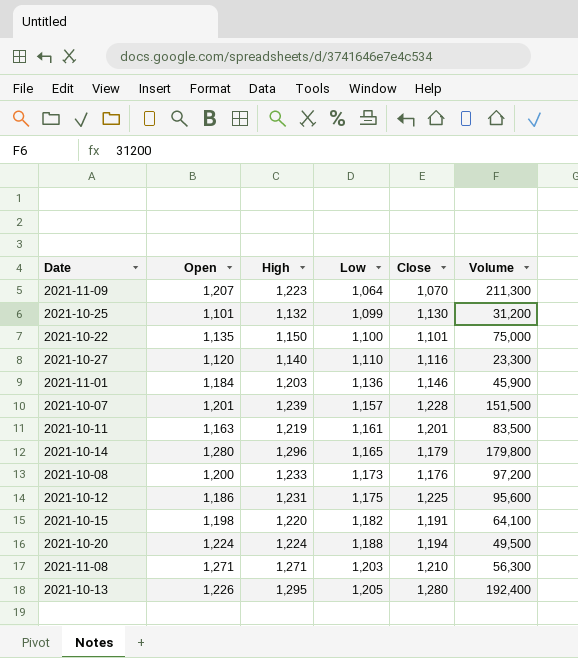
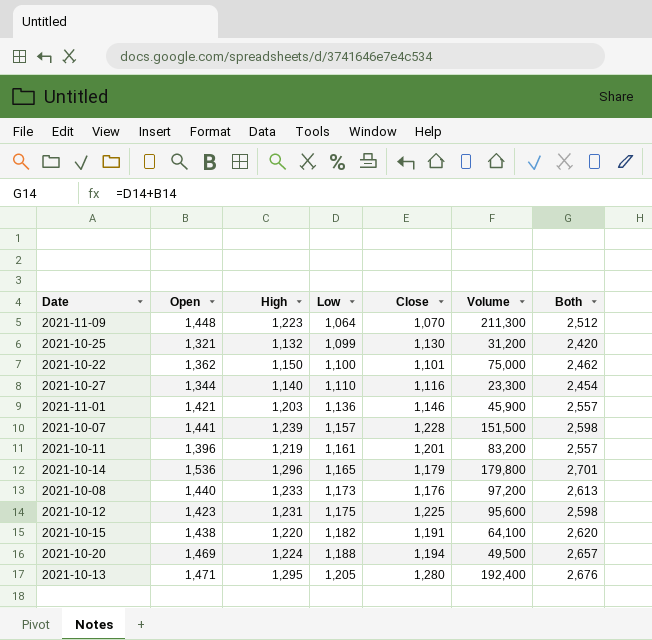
column Both | formula: none -> [Open] + [Low]
row 2021-11-08: 1,271 | 1,271 | 1,203 | 1,210 | 56,300 -> none
2021-11-09 | Open: 1,207 -> 1,448
2021-10-25 | Open: 1,101 -> 1,321
2021-10-22 | Open: 1,135 -> 1,362
2021-10-27 | Open: 1,120 -> 1,344
2021-11-01 | Open: 1,184 -> 1,421
2021-10-07 | Open: 1,201 -> 1,441
2021-10-11 | Open: 1,163 -> 1,396
2021-10-11 | Volume: 83,500 -> 83,200
2021-10-14 | Open: 1,280 -> 1,536
2021-10-08 | Open: 1,200 -> 1,440
2021-10-12 | Open: 1,186 -> 1,423
2021-10-15 | Open: 1,198 -> 1,438
2021-10-20 | Open: 1,224 -> 1,469
2021-10-13 | Open: 1,226 -> 1,471

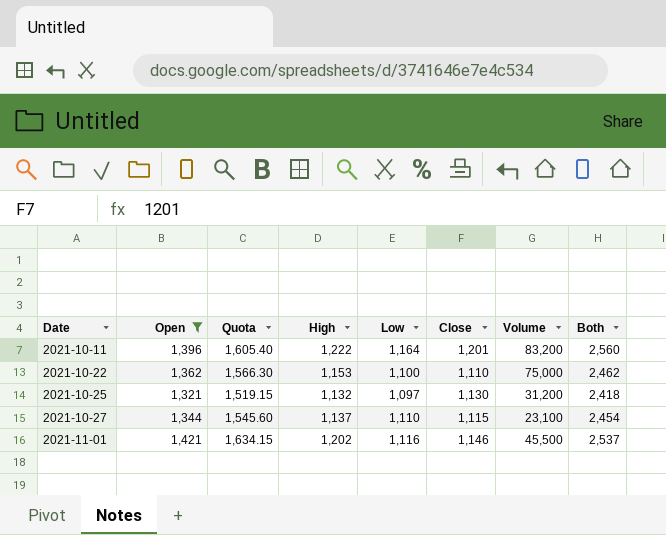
filter: none -> Open <= 1,421
row order: Low ascending -> Date ascending
column Quota | formula: none -> [Open] * 1.15
2021-10-11 | High: 1,219 -> 1,222
2021-10-11 | Low: 1,161 -> 1,164
2021-10-11 | Both: 2,557 -> 2,560
2021-10-22 | High: 1,150 -> 1,153
2021-10-22 | Close: 1,101 -> 1,110
2021-10-25 | Low: 1,099 -> 1,097
2021-10-25 | Both: 2,420 -> 2,418
2021-10-27 | High: 1,140 -> 1,137
2021-10-27 | Close: 1,116 -> 1,115
2021-10-27 | Volume: 23,300 -> 23,100
2021-11-01 | High: 1,203 -> 1,202
2021-11-01 | Low: 1,136 -> 1,116
2021-11-01 | Volume: 45,900 -> 45,500
2021-11-01 | Both: 2,557 -> 2,537

